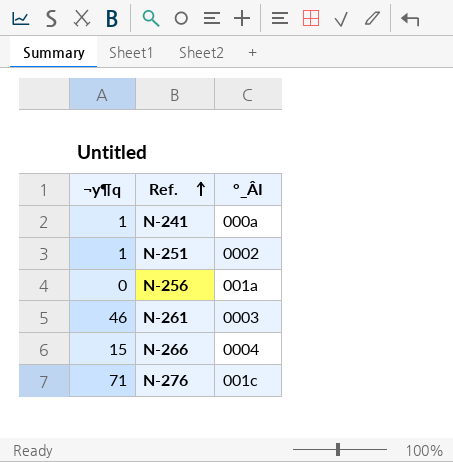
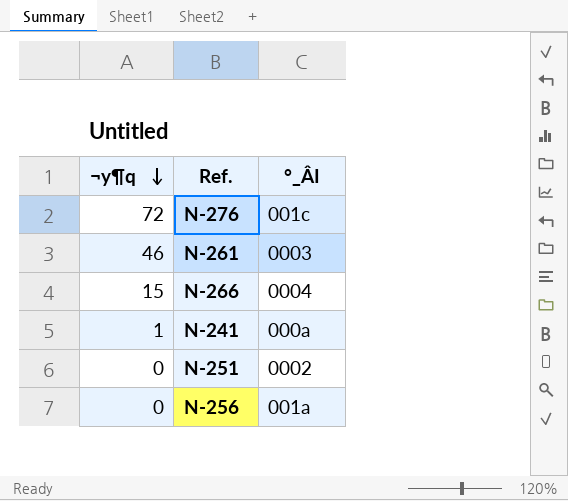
row order: Ref. ascending -> ¬y¶q descending
N-276 | ¬y¶q: 71 -> 72
N-251 | ¬y¶q: 1 -> 0

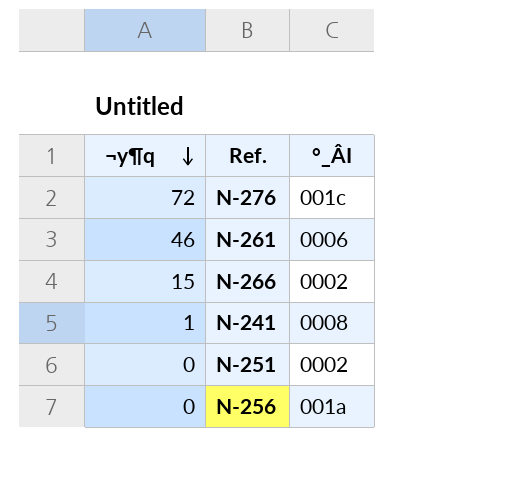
N-261 | °_ÂI: 0003 -> 0006
N-266 | °_ÂI: 0004 -> 0002
N-241 | °_ÂI: 000a -> 0008

